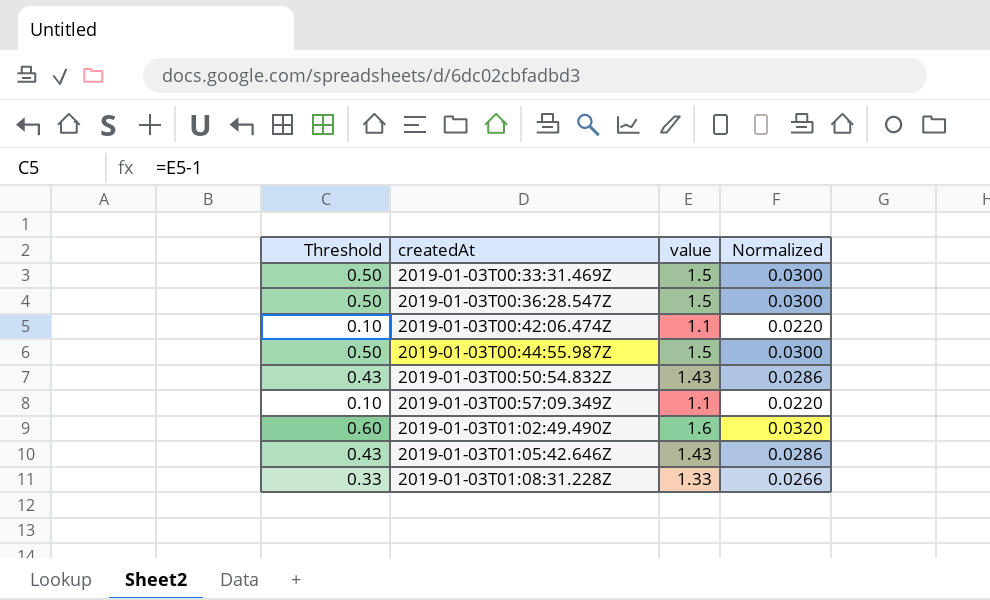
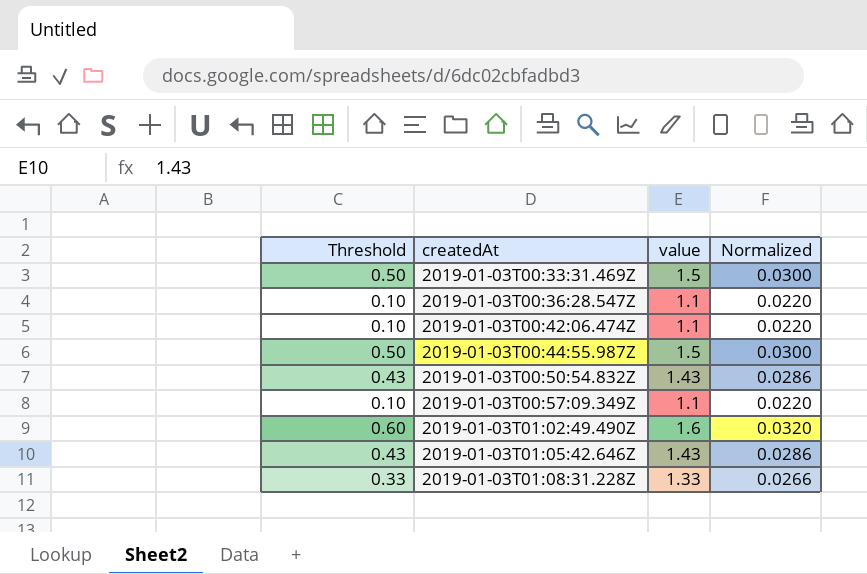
2019-01-03T00:36:28.547Z | Threshold: 0.50 -> 0.10
2019-01-03T00:36:28.547Z | value: 1.5 -> 1.1
2019-01-03T00:36:28.547Z | Normalized: 0.0300 -> 0.0220

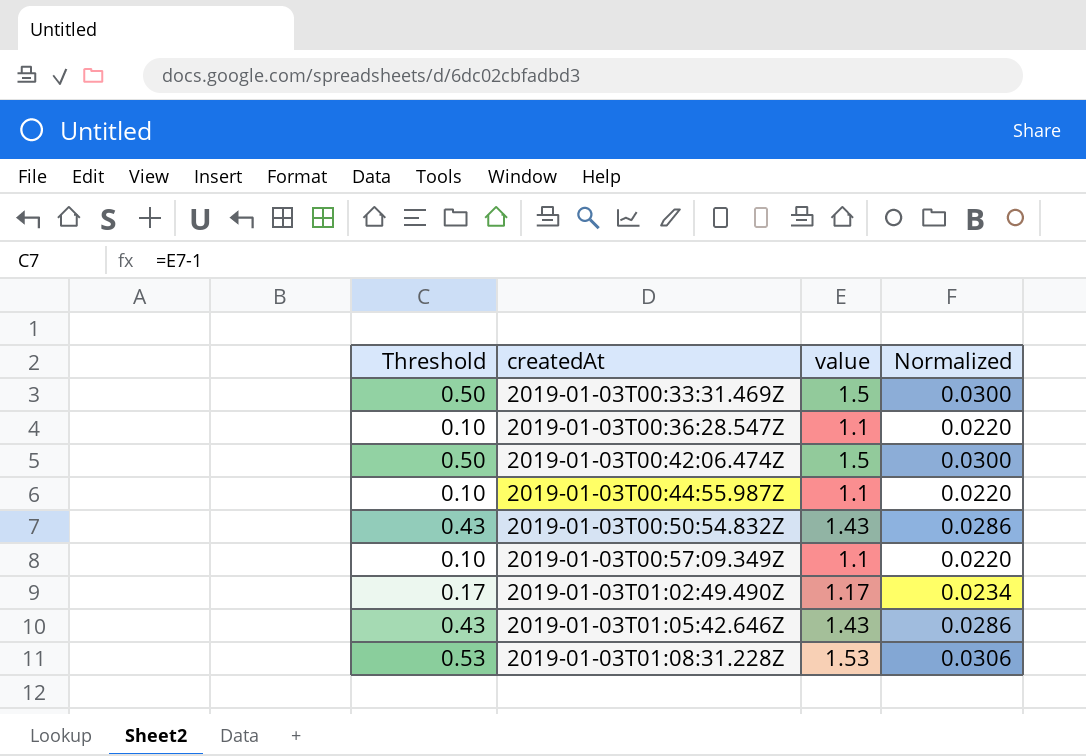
2019-01-03T00:42:06.474Z | Threshold: 0.10 -> 0.50
2019-01-03T00:42:06.474Z | value: 1.1 -> 1.5
2019-01-03T00:42:06.474Z | Normalized: 0.0220 -> 0.0300
2019-01-03T00:44:55.987Z | Threshold: 0.50 -> 0.10
2019-01-03T00:44:55.987Z | value: 1.5 -> 1.1
2019-01-03T00:44:55.987Z | Normalized: 0.0300 -> 0.0220
2019-01-03T01:02:49.490Z | Threshold: 0.60 -> 0.17
2019-01-03T01:02:49.490Z | value: 1.6 -> 1.17
2019-01-03T01:02:49.490Z | Normalized: 0.0320 -> 0.0234
2019-01-03T01:08:31.228Z | Threshold: 0.33 -> 0.53
2019-01-03T01:08:31.228Z | value: 1.33 -> 1.53
2019-01-03T01:08:31.228Z | Normalized: 0.0266 -> 0.0306

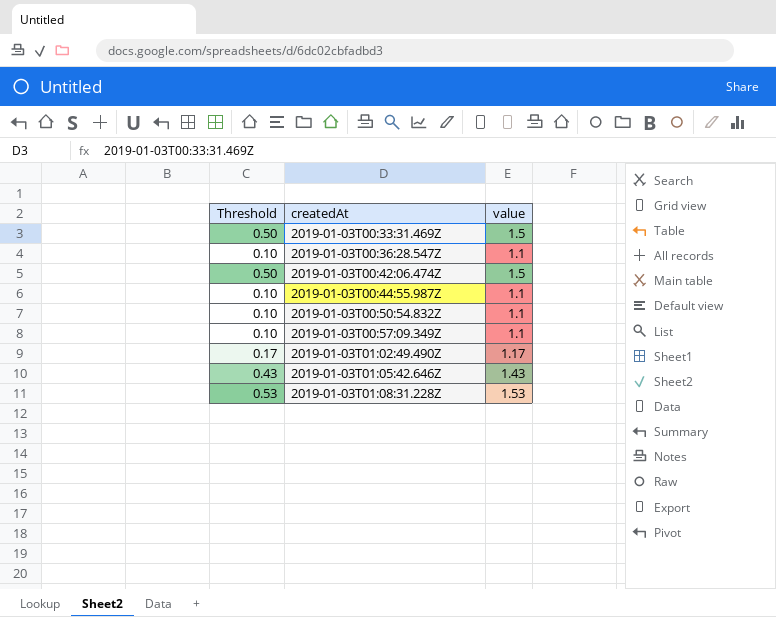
column Normalized | formula: [value] * 0.02 -> none
2019-01-03T00:50:54.832Z | Threshold: 0.43 -> 0.10
2019-01-03T00:50:54.832Z | value: 1.43 -> 1.1

